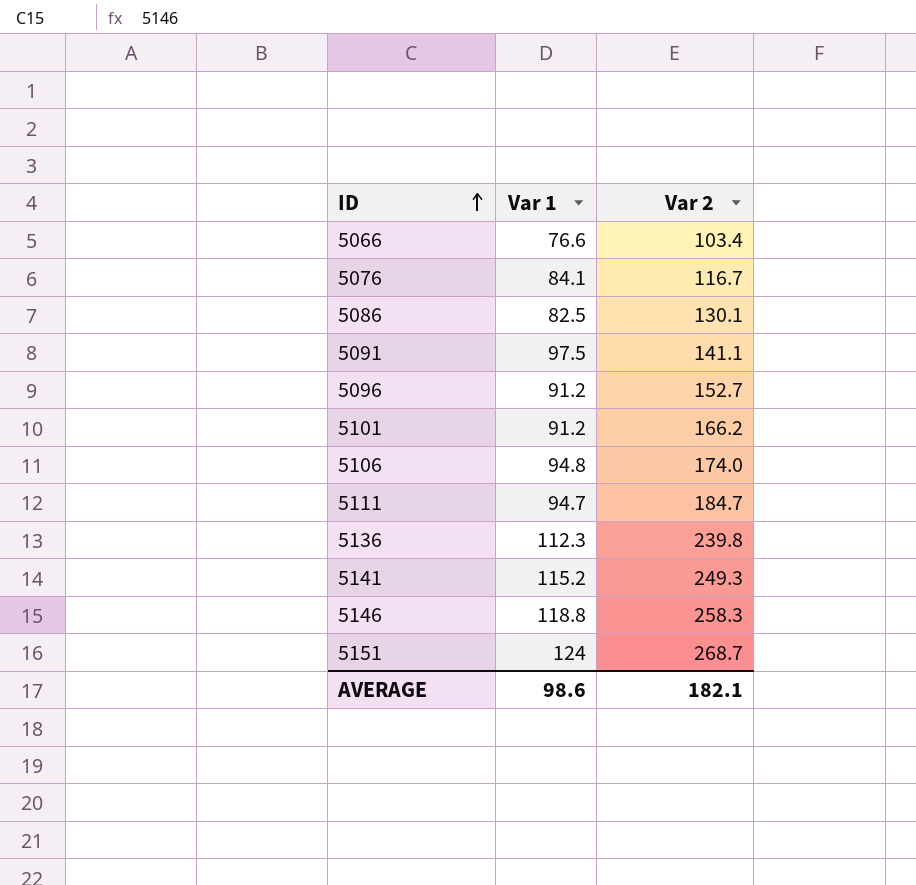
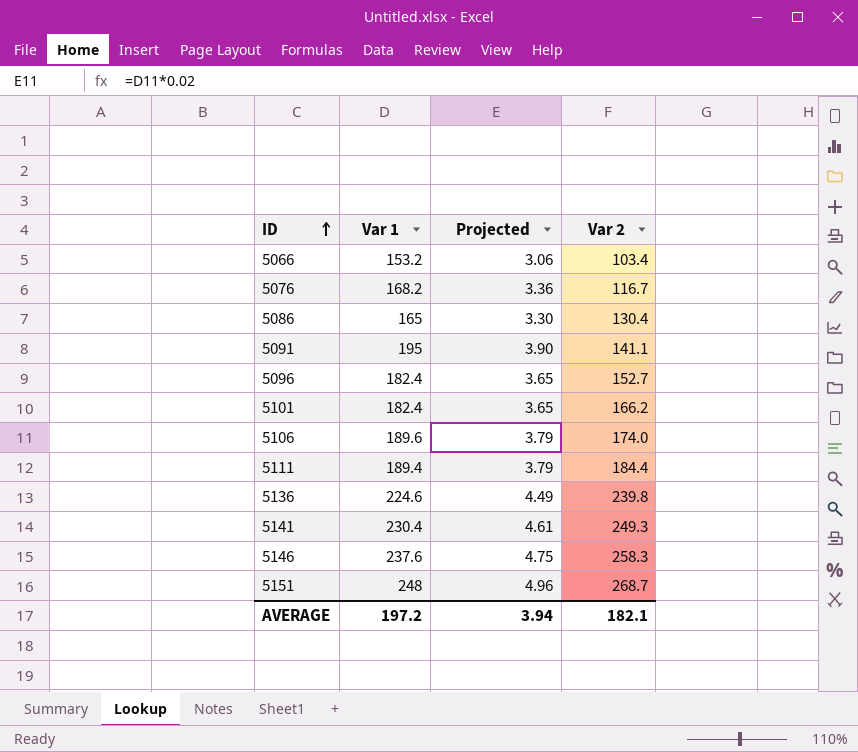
column Projected | formula: none -> [Var 1] * 0.02
5066 | Var 1: 76.6 -> 153.2
5076 | Var 1: 84.1 -> 168.2
5086 | Var 1: 82.5 -> 165
5086 | Var 2: 130.1 -> 130.4
5091 | Var 1: 97.5 -> 195
5096 | Var 1: 91.2 -> 182.4
5101 | Var 1: 91.2 -> 182.4
5106 | Var 1: 94.8 -> 189.6
5111 | Var 1: 94.7 -> 189.4
5111 | Var 2: 184.7 -> 184.4
5136 | Var 1: 112.3 -> 224.6
5141 | Var 1: 115.2 -> 230.4
5146 | Var 1: 118.8 -> 237.6
5151 | Var 1: 124 -> 248
AVERAGE | Var 1: 98.6 -> 197.2

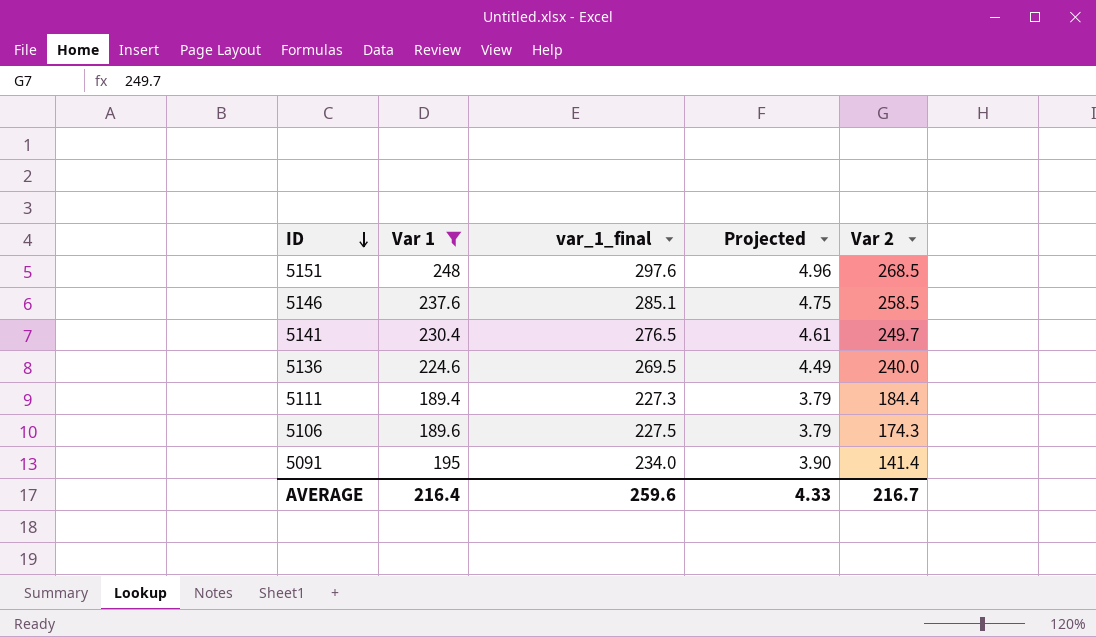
filter: none -> Var 1 >= 189.4
row order: ID ascending -> ID descending
column var_1_final | formula: none -> [Var 1] * 1.2
5151 | Var 2: 268.7 -> 268.5
5146 | Var 2: 258.3 -> 258.5
5141 | Var 2: 249.3 -> 249.7
5136 | Var 2: 239.8 -> 240.0
5106 | Var 2: 174.0 -> 174.3
5091 | Var 2: 141.1 -> 141.4
AVERAGE | Var 1: 197.2 -> 216.4
AVERAGE | Projected: 3.94 -> 4.33
AVERAGE | Var 2: 182.1 -> 216.7

